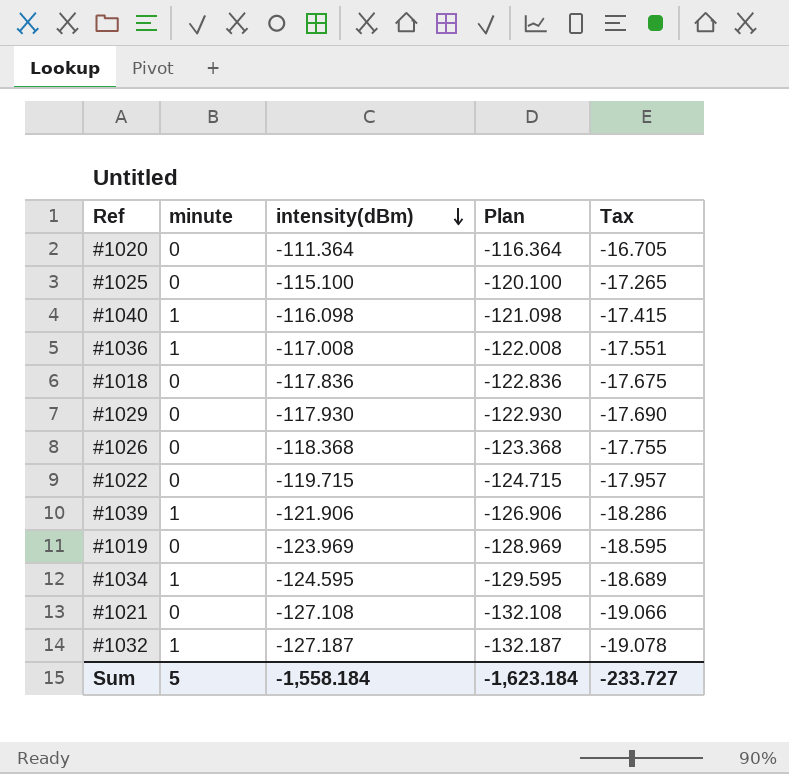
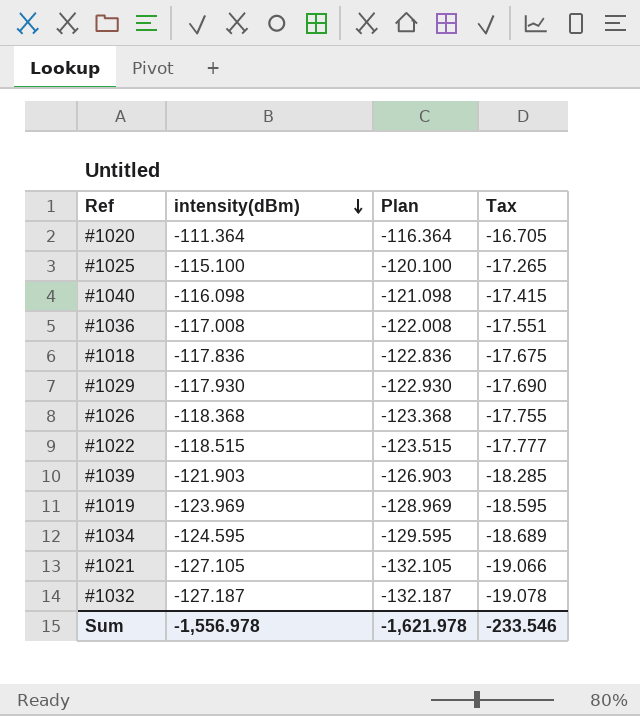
column minute | position: 2 -> none
#1022 | intensity(dBm): -119.715 -> -118.515
#1022 | Plan: -124.715 -> -123.515
#1022 | Tax: -17.957 -> -17.777
#1039 | intensity(dBm): -121.906 -> -121.903
#1039 | Plan: -126.906 -> -126.903
#1039 | Tax: -18.286 -> -18.285
#1021 | intensity(dBm): -127.108 -> -127.105
#1021 | Plan: -132.108 -> -132.105
Sum | intensity(dBm): -1,558.184 -> -1,556.978
Sum | Plan: -1,623.184 -> -1,621.978
Sum | Tax: -233.727 -> -233.546

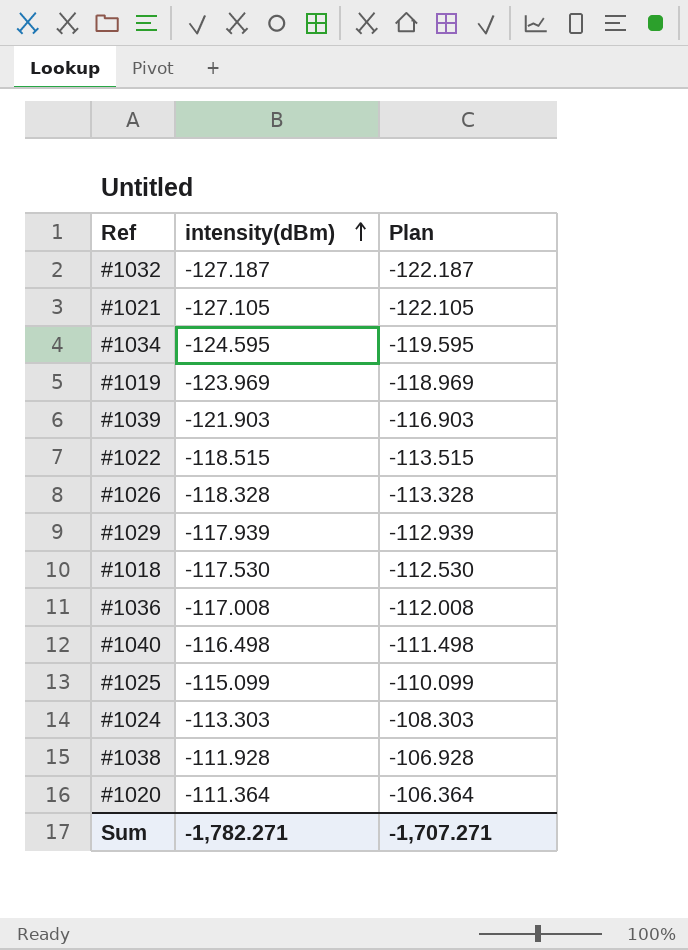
row order: intensity(dBm) descending -> intensity(dBm) ascending
column Tax | formula: [intensity(dBm)] * 0.15 -> none
column Plan | formula: [intensity(dBm)] - 5 -> [intensity(dBm)] + 5
#1026 | intensity(dBm): -118.368 -> -118.328
#1029 | intensity(dBm): -117.930 -> -117.939
#1018 | intensity(dBm): -117.836 -> -117.530
#1040 | intensity(dBm): -116.098 -> -116.498
#1025 | intensity(dBm): -115.100 -> -115.099
row #1024: none -> -113.303 | -108.303
row #1038: none -> -111.928 | -106.928
Sum | intensity(dBm): -1,556.978 -> -1,782.271
Sum | Plan: -1,621.978 -> -1,707.271

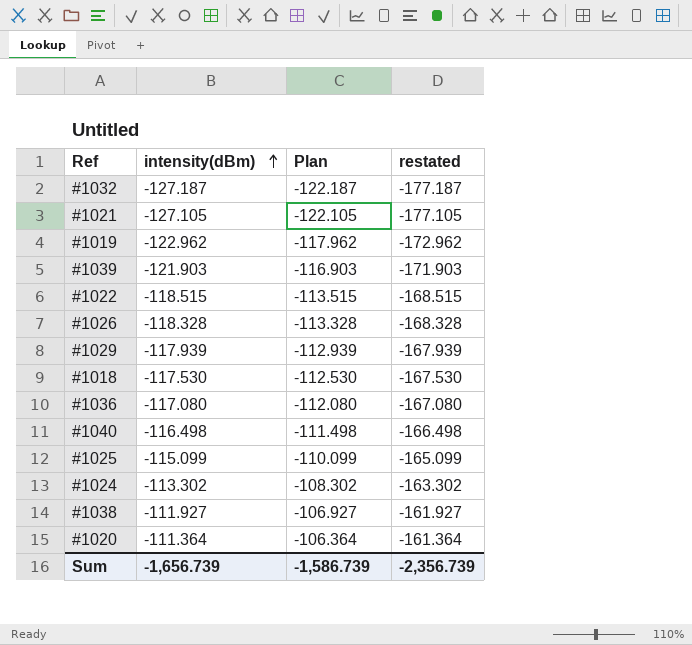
column restated | formula: none -> [intensity(dBm)] - 50
row #1034: -124.595 | -119.595 -> none
#1019 | intensity(dBm): -123.969 -> -122.962
#1019 | Plan: -118.969 -> -117.962
#1036 | intensity(dBm): -117.008 -> -117.080
#1036 | Plan: -112.008 -> -112.080
#1024 | intensity(dBm): -113.303 -> -113.302
#1024 | Plan: -108.303 -> -108.302
#1038 | intensity(dBm): -111.928 -> -111.927
#1038 | Plan: -106.928 -> -106.927
Sum | intensity(dBm): -1,782.271 -> -1,656.739
Sum | Plan: -1,707.271 -> -1,586.739

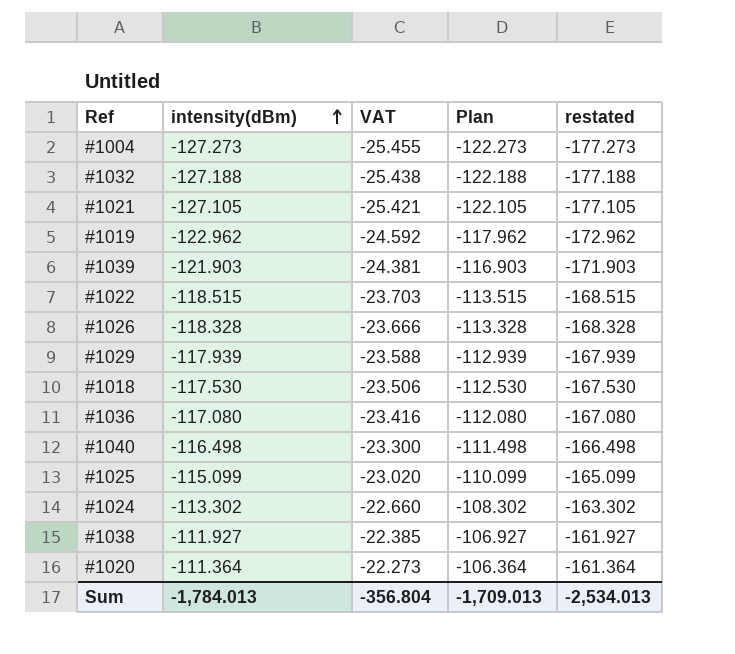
column VAT | formula: none -> [intensity(dBm)] * 0.2
row #1004: none -> -127.273 | -25.455 | -122.273 | -177.273
#1032 | intensity(dBm): -127.187 -> -127.188
#1032 | Plan: -122.187 -> -122.188
#1032 | restated: -177.187 -> -177.188
Sum | intensity(dBm): -1,656.739 -> -1,784.013
Sum | Plan: -1,586.739 -> -1,709.013
Sum | restated: -2,356.739 -> -2,534.013

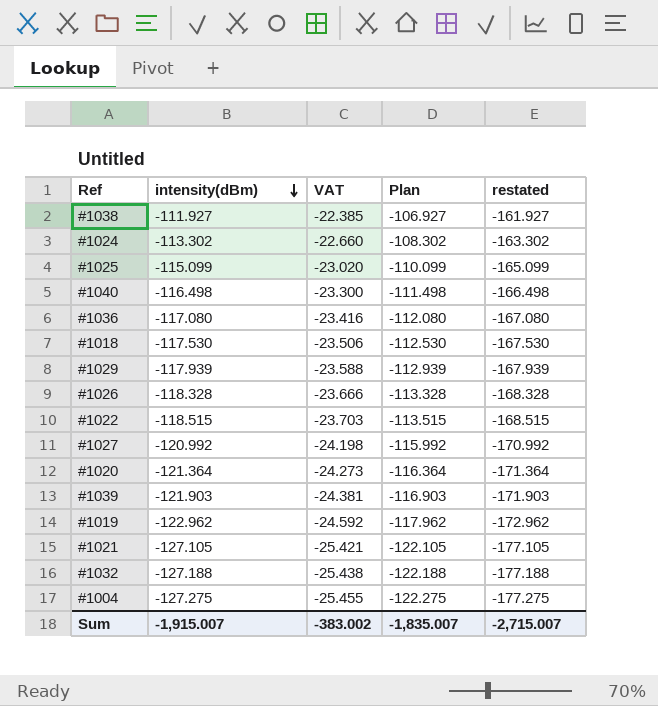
row order: intensity(dBm) ascending -> intensity(dBm) descending
row #1027: none -> -120.992 | -24.198 | -115.992 | -170.992
#1020 | intensity(dBm): -111.364 -> -121.364
#1020 | VAT: -22.273 -> -24.273
#1020 | Plan: -106.364 -> -116.364
#1020 | restated: -161.364 -> -171.364
#1004 | intensity(dBm): -127.273 -> -127.275
#1004 | Plan: -122.273 -> -122.275
#1004 | restated: -177.273 -> -177.275
Sum | intensity(dBm): -1,784.013 -> -1,915.007
Sum | VAT: -356.804 -> -383.002
Sum | Plan: -1,709.013 -> -1,835.007
Sum | restated: -2,534.013 -> -2,715.007

